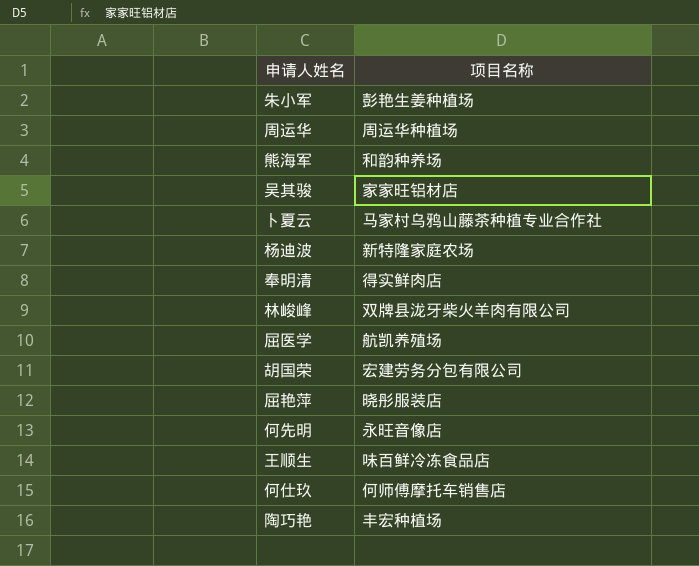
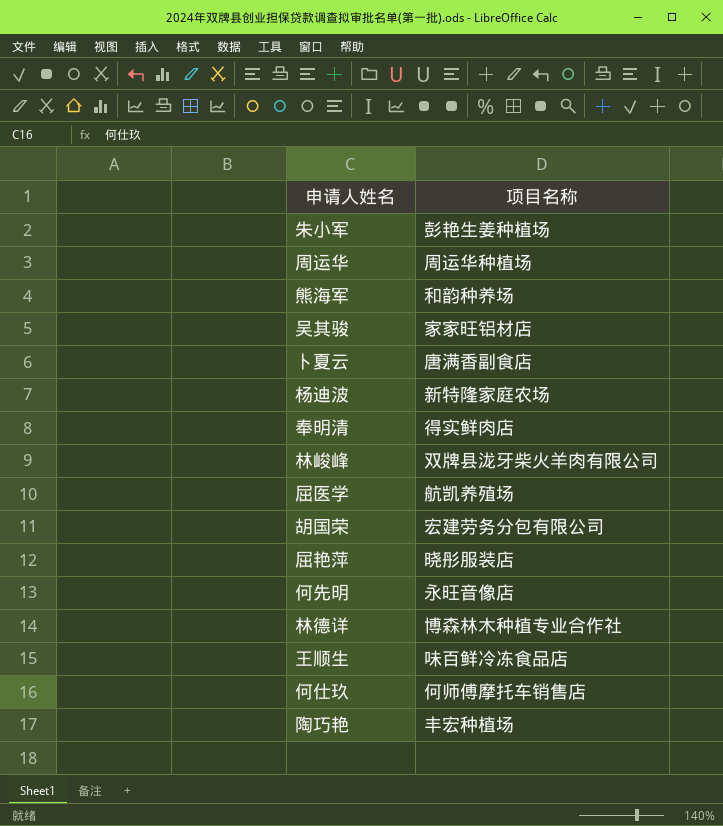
卜夏云 | 项目名称: 马家村乌鸦山藤茶种植专业合作社 -> 唐满香副食店
row 林德详: none -> 博森林木种植专业合作社

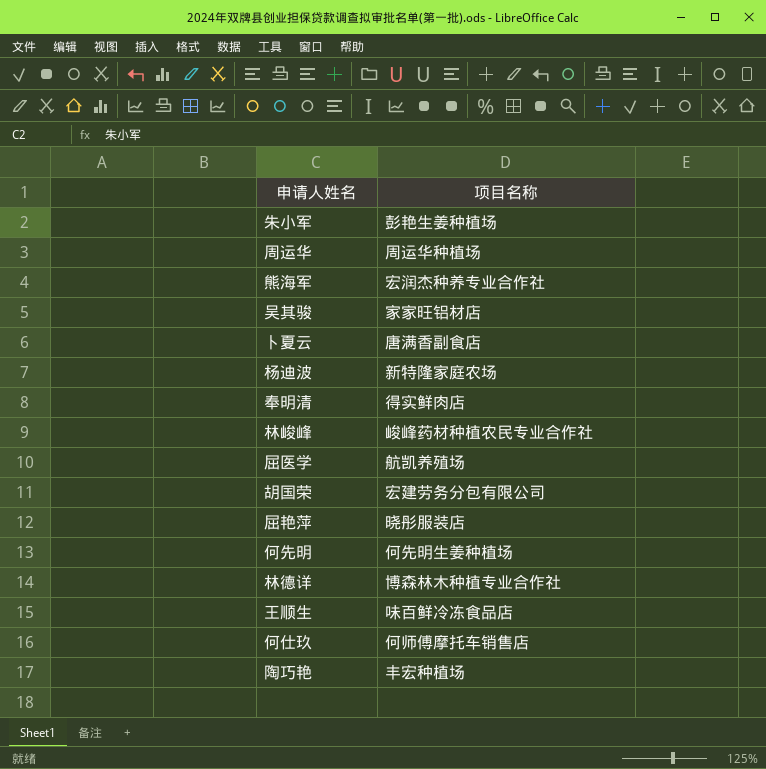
熊海军 | 项目名称: 和韵种养场 -> 宏润杰种养专业合作社
林峻峰 | 项目名称: 双牌县泷牙柴火羊肉有限公司 -> 峻峰药材种植农民专业合作社
何先明 | 项目名称: 永旺音像店 -> 何先明生姜种植场

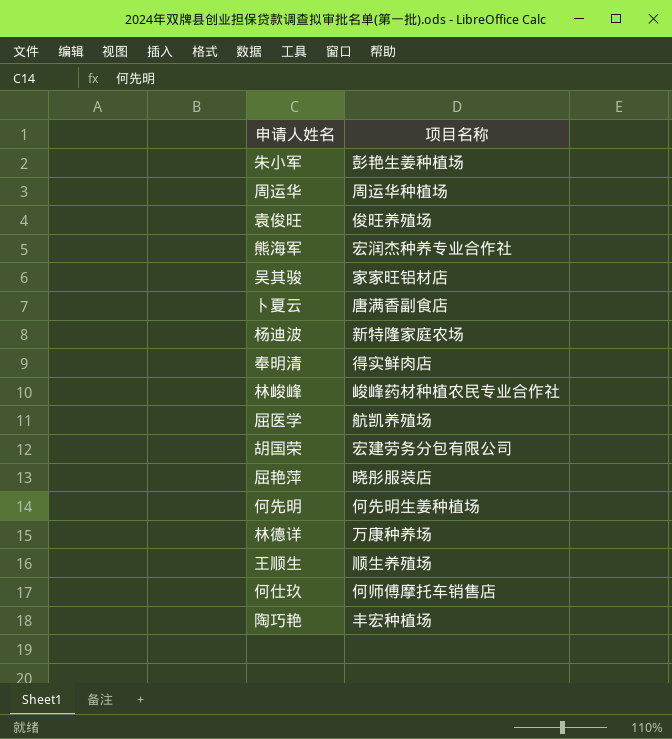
row 袁俊旺: none -> 俊旺养殖场
林德详 | 项目名称: 博森林木种植专业合作社 -> 万康种养场
王顺生 | 项目名称: 味百鲜冷冻食品店 -> 顺生养殖场

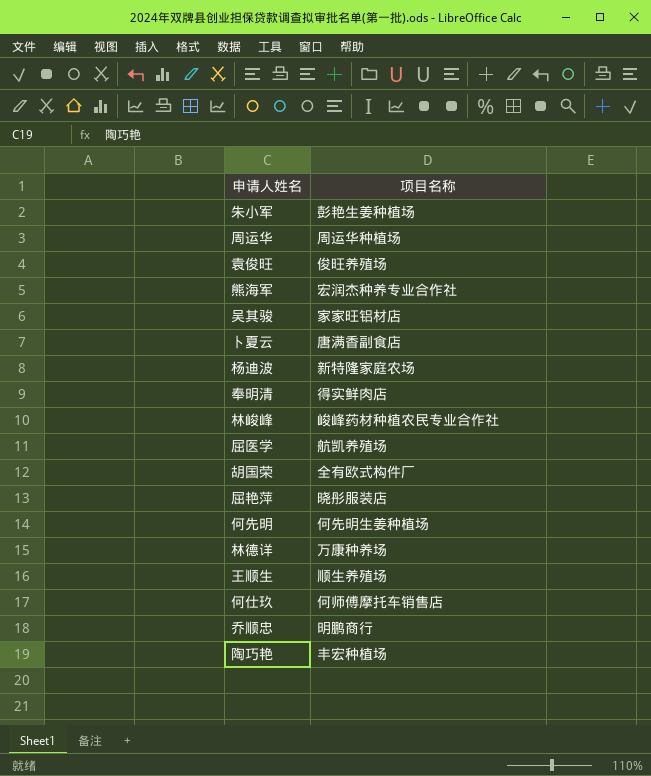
胡国荣 | 项目名称: 宏建劳务分包有限公司 -> 全有欧式构件厂
row 乔顺忠: none -> 明鹏商行

